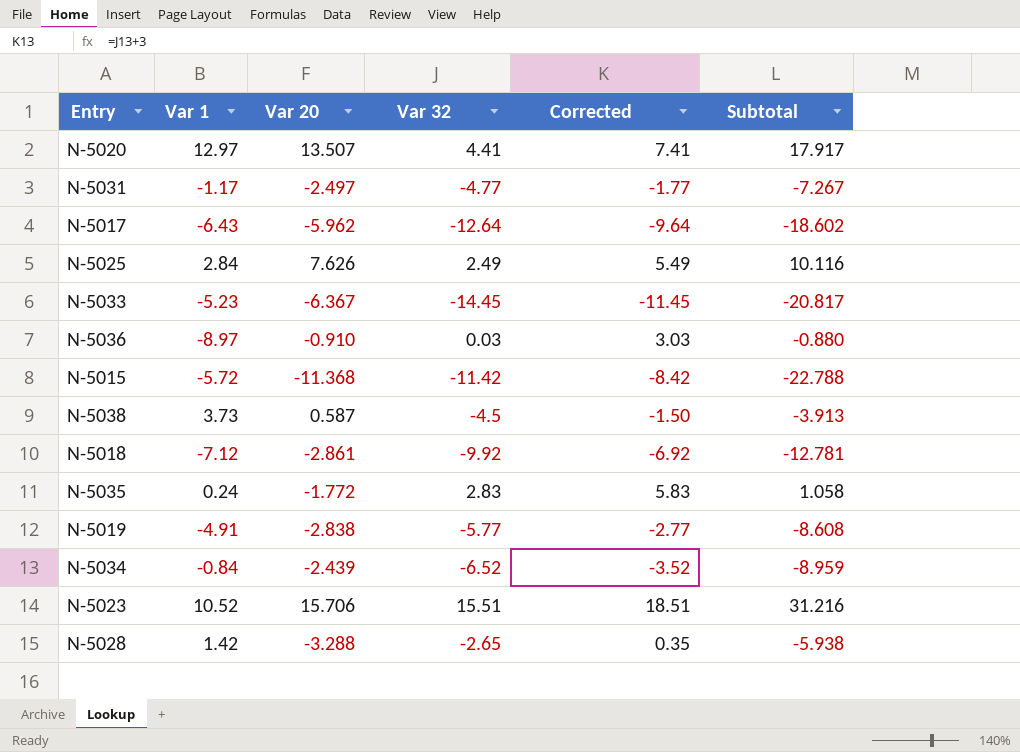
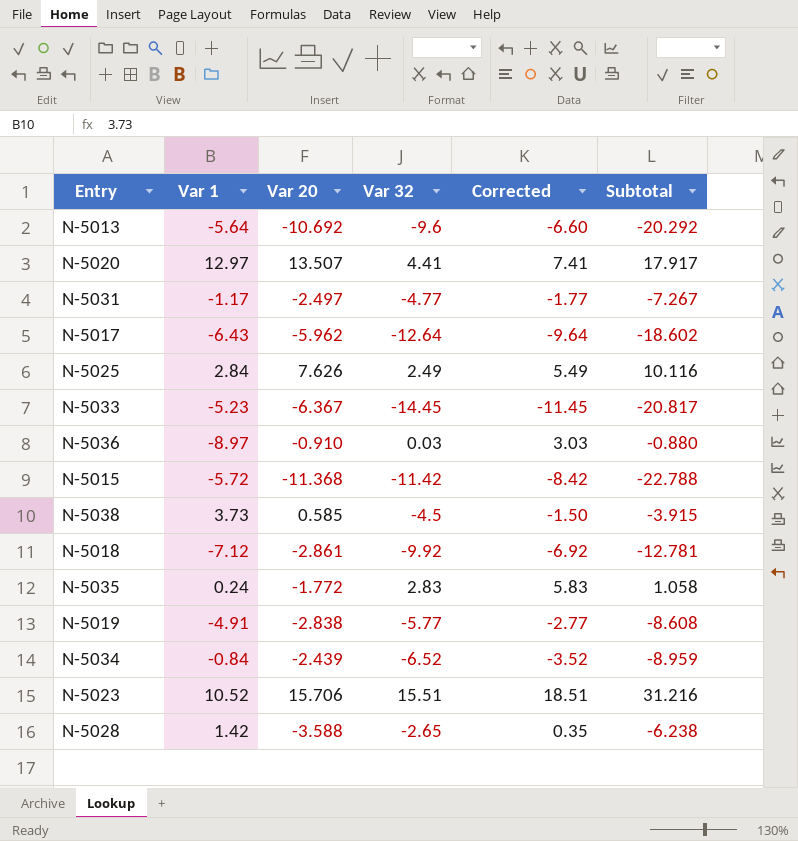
row N-5013: none -> -5.64 | -10.692 | -9.6 | -6.60 | -20.292
N-5038 | Var 20: 0.587 -> 0.585
N-5038 | Subtotal: -3.913 -> -3.915
N-5028 | Var 20: -3.288 -> -3.588
N-5028 | Subtotal: -5.938 -> -6.238

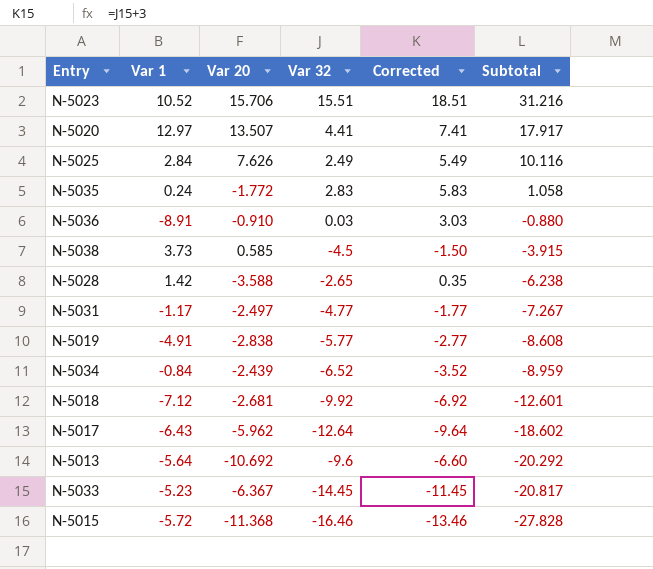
row order: none -> Subtotal descending
N-5036 | Var 1: -8.97 -> -8.91
N-5018 | Var 20: -2.861 -> -2.681
N-5018 | Subtotal: -12.781 -> -12.601
N-5015 | Var 32: -11.42 -> -16.46
N-5015 | Corrected: -8.42 -> -13.46
N-5015 | Subtotal: -22.788 -> -27.828

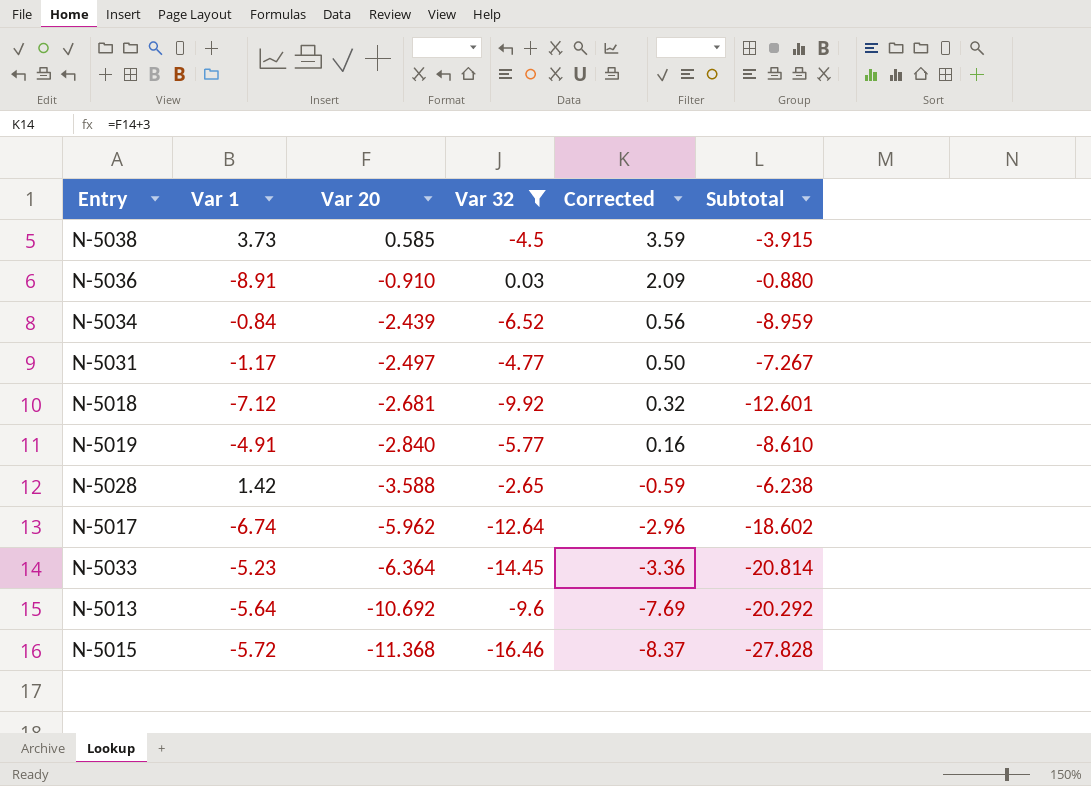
filter: none -> Var 32 <= 0.03
row order: Subtotal descending -> Var 20 descending
column Corrected | formula: [Var 32] + 3 -> [Var 20] + 3
N-5019 | Var 20: -2.838 -> -2.840
N-5019 | Subtotal: -8.608 -> -8.610
N-5017 | Var 1: -6.43 -> -6.74
N-5033 | Var 20: -6.367 -> -6.364
N-5033 | Subtotal: -20.817 -> -20.814

